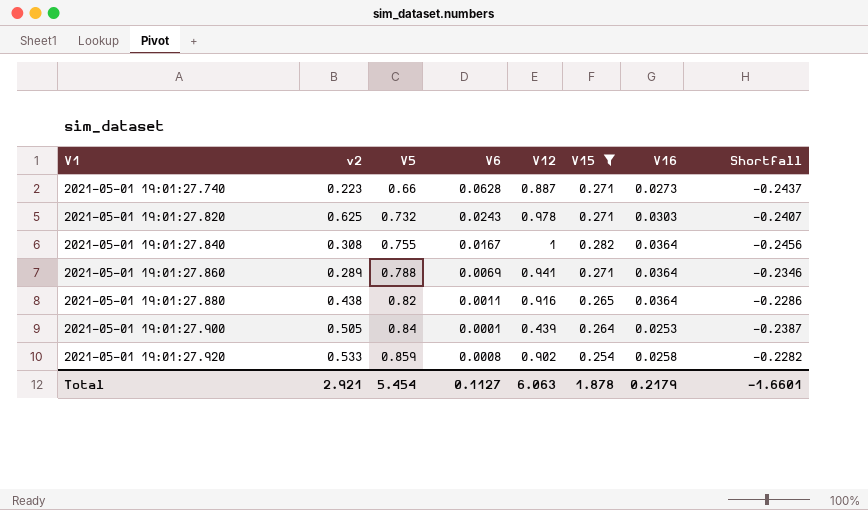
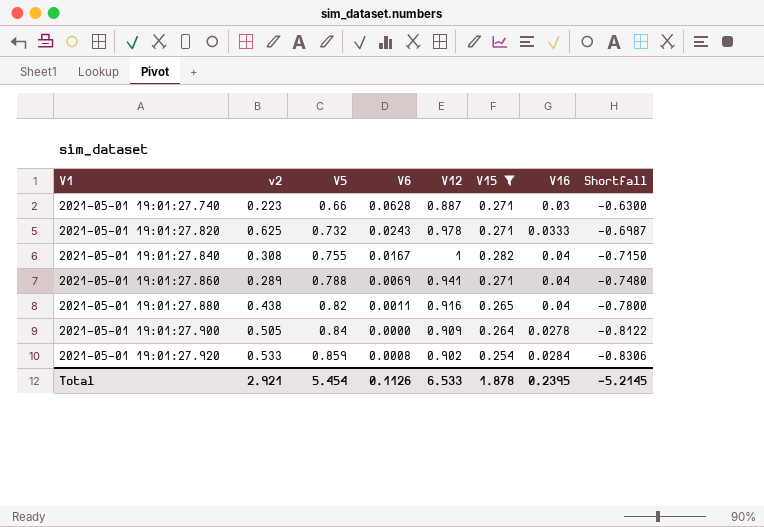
column Shortfall | formula: [V16] - [V15] -> [V16] - [V5]
2021-05-01 19:01:27.740 | V16: 0.0273 -> 0.03
2021-05-01 19:01:27.820 | V16: 0.0303 -> 0.0333
2021-05-01 19:01:27.840 | V16: 0.0364 -> 0.04
2021-05-01 19:01:27.860 | V16: 0.0364 -> 0.04
2021-05-01 19:01:27.880 | V16: 0.0364 -> 0.04
2021-05-01 19:01:27.900 | V6: 0.0001 -> 0.0000
2021-05-01 19:01:27.900 | V12: 0.439 -> 0.909
2021-05-01 19:01:27.900 | V16: 0.0253 -> 0.0278
2021-05-01 19:01:27.920 | V16: 0.0258 -> 0.0284
Total | V6: 0.1127 -> 0.1126
Total | V12: 6.063 -> 6.533
Total | V16: 0.2179 -> 0.2395
Total | Shortfall: -1.6601 -> -5.2145

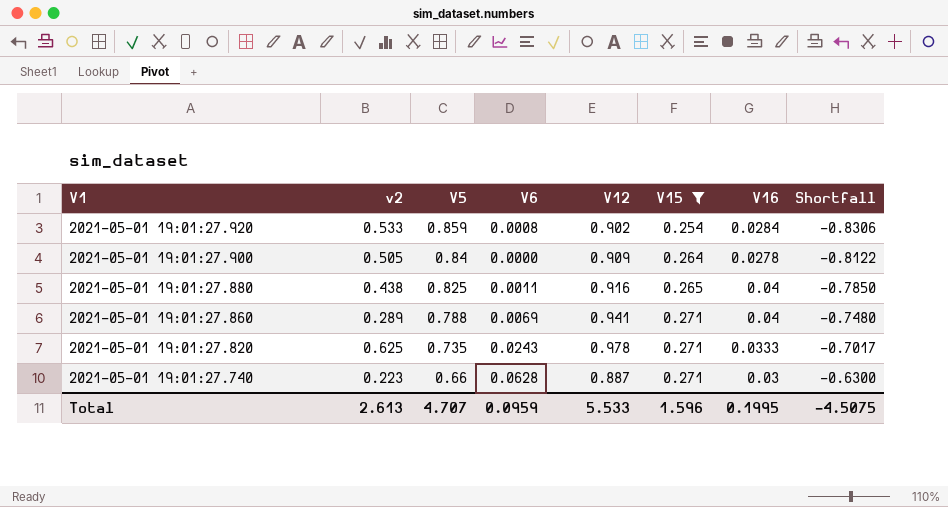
row order: V1 ascending -> V1 descending
row 2021-05-01 19:01:27.840: 0.308 | 0.755 | 0.0167 | 1 | 0.282 | 0.04 | -0.7150 -> none
2021-05-01 19:01:27.880 | V5: 0.82 -> 0.825
2021-05-01 19:01:27.880 | Shortfall: -0.7800 -> -0.7850
2021-05-01 19:01:27.820 | V5: 0.732 -> 0.735
2021-05-01 19:01:27.820 | Shortfall: -0.6987 -> -0.7017
Total | v2: 2.921 -> 2.613
Total | V5: 5.454 -> 4.707
Total | V6: 0.1126 -> 0.0959
Total | V12: 6.533 -> 5.533
Total | V15: 1.878 -> 1.596
Total | V16: 0.2395 -> 0.1995
Total | Shortfall: -5.2145 -> -4.5075

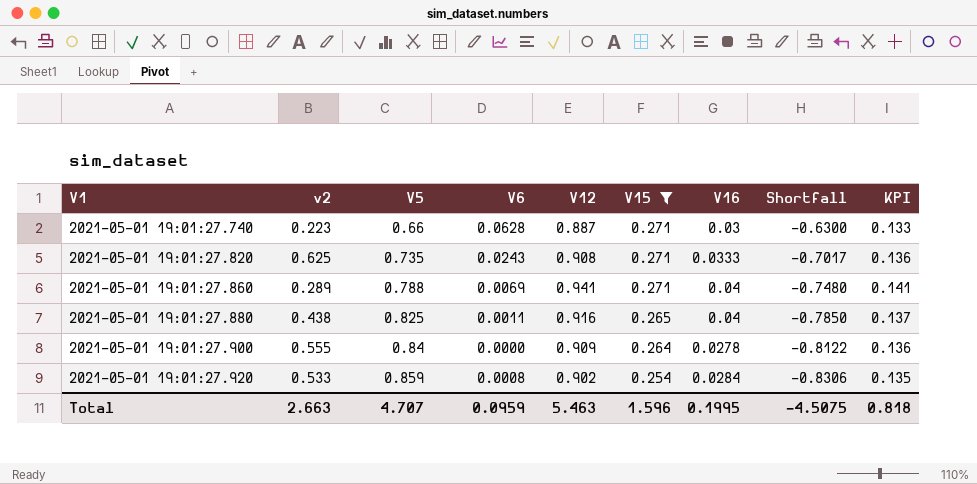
row order: V1 descending -> V1 ascending
column KPI | formula: none -> [V12] * 0.15
2021-05-01 19:01:27.820 | V12: 0.978 -> 0.908
2021-05-01 19:01:27.900 | v2: 0.505 -> 0.555
Total | v2: 2.613 -> 2.663
Total | V12: 5.533 -> 5.463

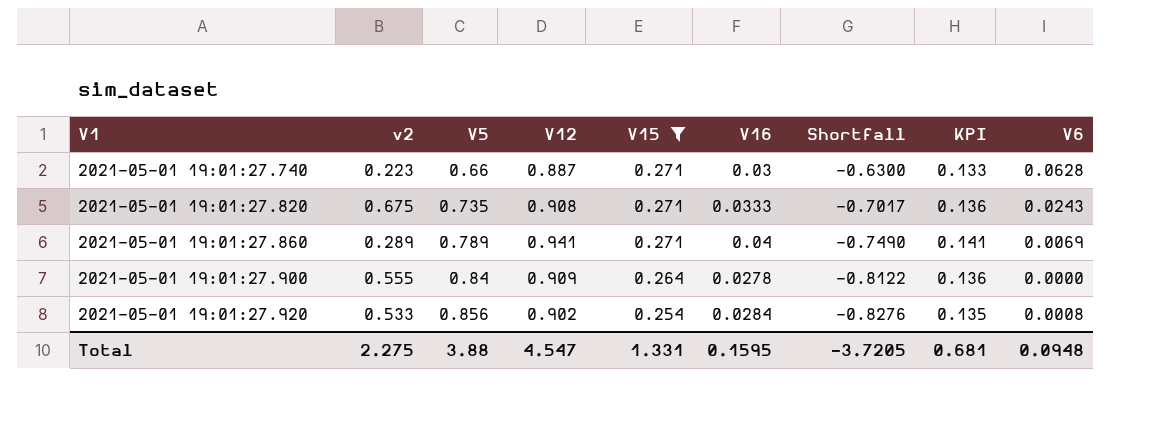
column V6 | position: 4 -> 9
row 2021-05-01 19:01:27.880: 0.438 | 0.825 | 0.0011 | 0.916 | 0.265 | 0.04 | -0.7850 | 0.137 -> none
2021-05-01 19:01:27.820 | v2: 0.625 -> 0.675
2021-05-01 19:01:27.860 | V5: 0.788 -> 0.789
2021-05-01 19:01:27.860 | Shortfall: -0.7480 -> -0.7490
2021-05-01 19:01:27.920 | V5: 0.859 -> 0.856
2021-05-01 19:01:27.920 | Shortfall: -0.8306 -> -0.8276
Total | v2: 2.663 -> 2.275
Total | V5: 4.707 -> 3.88
Total | V12: 5.463 -> 4.547
Total | V15: 1.596 -> 1.331
Total | V16: 0.1995 -> 0.1595
Total | Shortfall: -4.5075 -> -3.7205
Total | KPI: 0.818 -> 0.681
Total | V6: 0.0959 -> 0.0948

